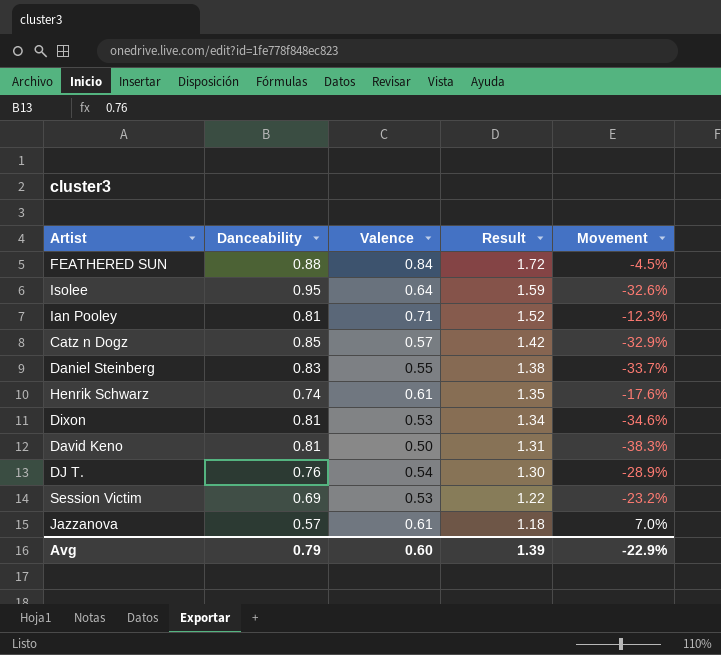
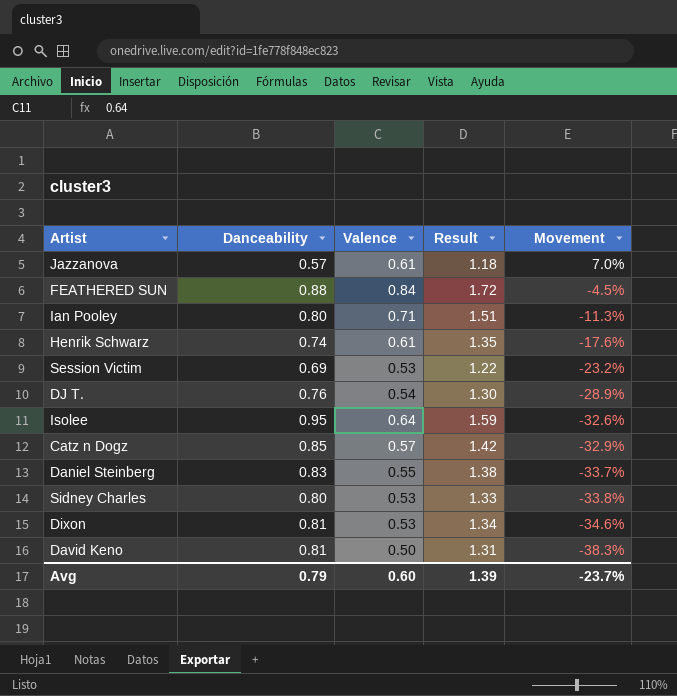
row order: Result descending -> Movement descending
Ian Pooley | Danceability: 0.81 -> 0.80
Ian Pooley | Result: 1.52 -> 1.51
Ian Pooley | Movement: -12.3% -> -11.3%
row Sidney Charles: none -> 0.80 | 0.53 | 1.33 | -33.8%
Avg | Movement: -22.9% -> -23.7%

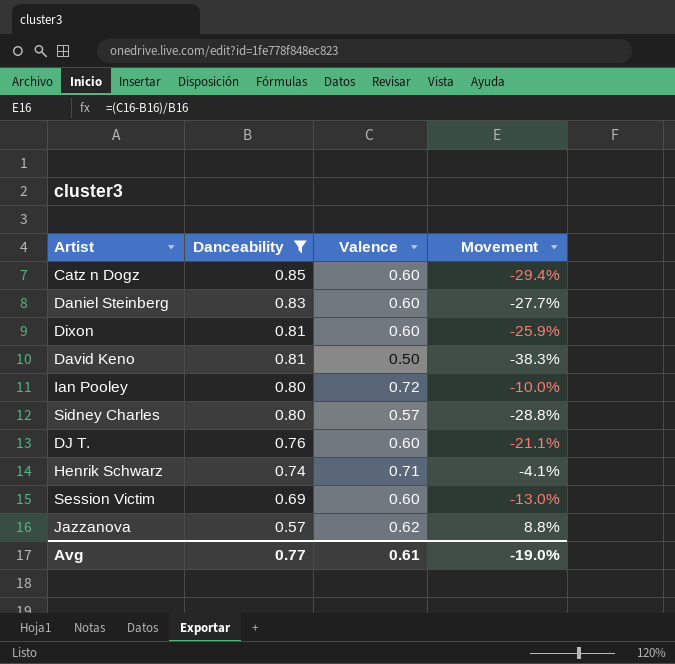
filter: none -> Danceability <= 0.85
row order: Movement descending -> Danceability descending
column Result | formula: [Danceability] + [Valence] -> none
Catz n Dogz | Valence: 0.57 -> 0.60
Catz n Dogz | Movement: -32.9% -> -29.4%
Daniel Steinberg | Valence: 0.55 -> 0.60
Daniel Steinberg | Movement: -33.7% -> -27.7%
Dixon | Valence: 0.53 -> 0.60
Dixon | Movement: -34.6% -> -25.9%
Ian Pooley | Valence: 0.71 -> 0.72
Ian Pooley | Movement: -11.3% -> -10.0%
Sidney Charles | Valence: 0.53 -> 0.57
Sidney Charles | Movement: -33.8% -> -28.8%
DJ T. | Valence: 0.54 -> 0.60
DJ T. | Movement: -28.9% -> -21.1%
Henrik Schwarz | Valence: 0.61 -> 0.71
Henrik Schwarz | Movement: -17.6% -> -4.1%
Session Victim | Valence: 0.53 -> 0.60
Session Victim | Movement: -23.2% -> -13.0%
Jazzanova | Valence: 0.61 -> 0.62
Jazzanova | Movement: 7.0% -> 8.8%
Avg | Danceability: 0.79 -> 0.77
Avg | Valence: 0.60 -> 0.61
Avg | Movement: -23.7% -> -19.0%

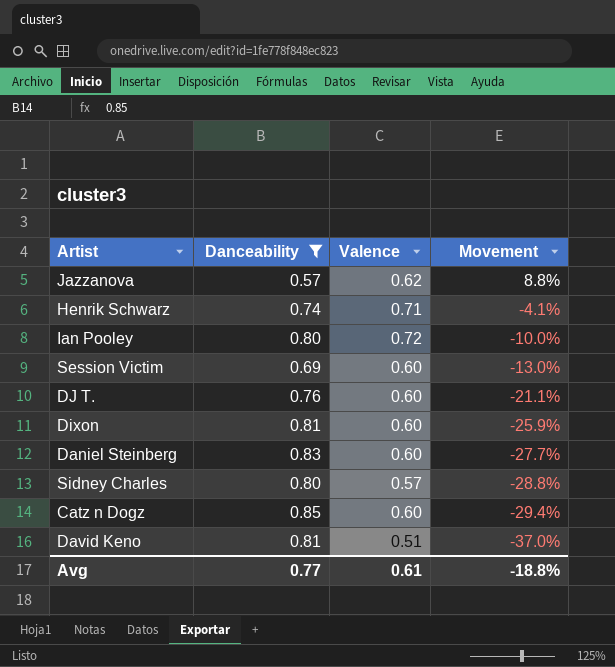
row order: Danceability descending -> Movement descending
David Keno | Valence: 0.50 -> 0.51
David Keno | Movement: -38.3% -> -37.0%
Avg | Movement: -19.0% -> -18.8%

